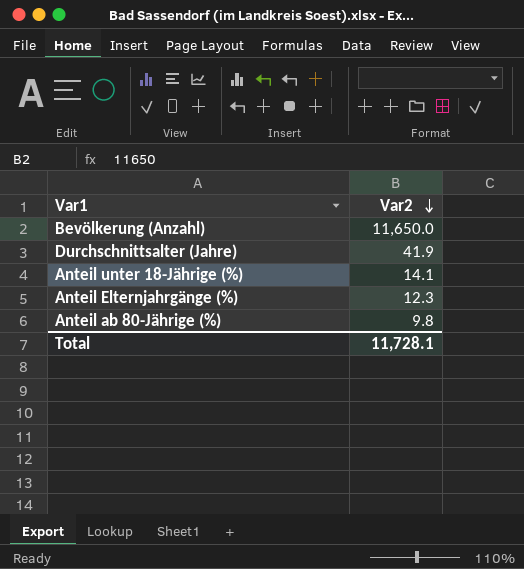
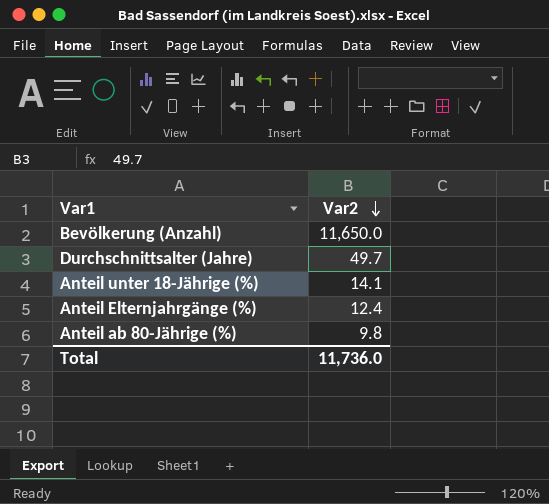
Durchschnittsalter (Jahre) | Var2: 41.9 -> 49.7
Anteil Elternjahrgänge (%) | Var2: 12.3 -> 12.4
Total | Var2: 11,728.1 -> 11,736.0

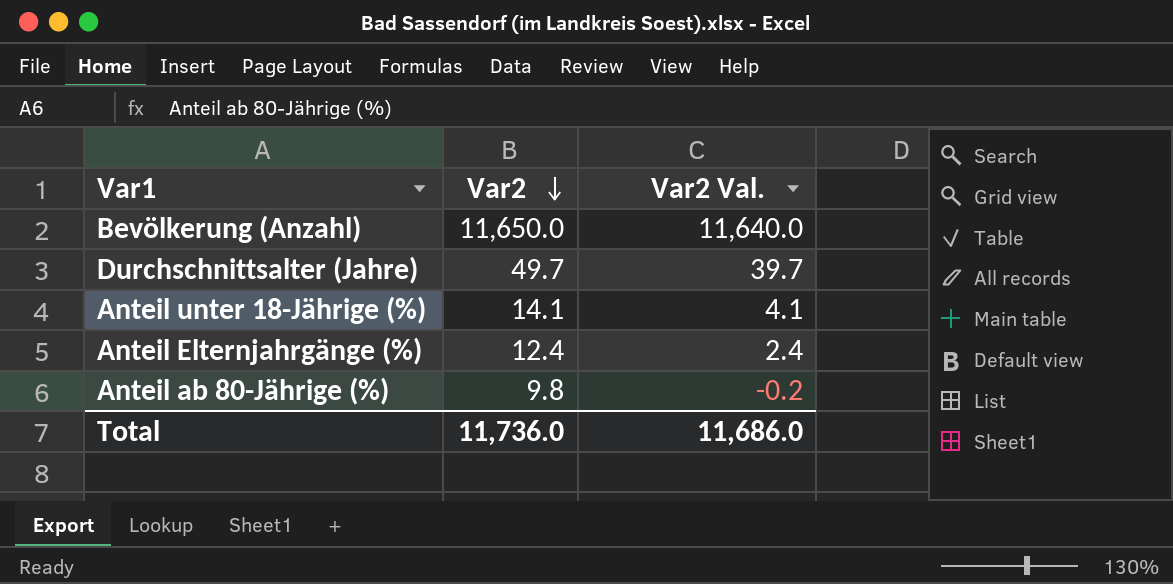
column Var2 Val. | formula: none -> [Var2] - 10

